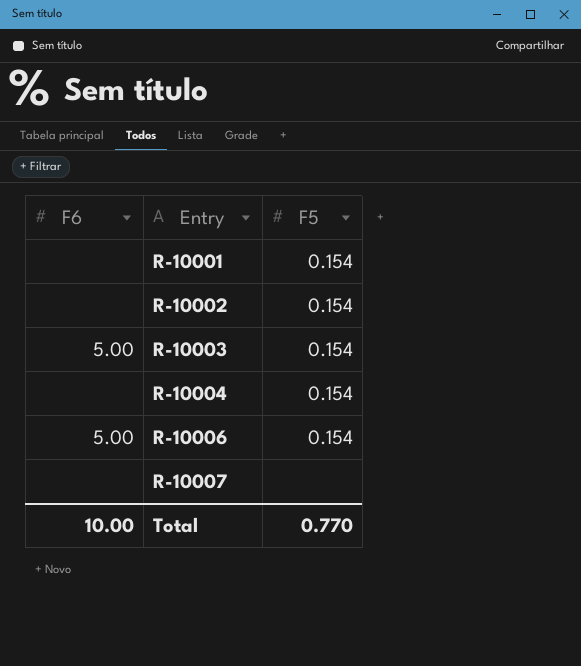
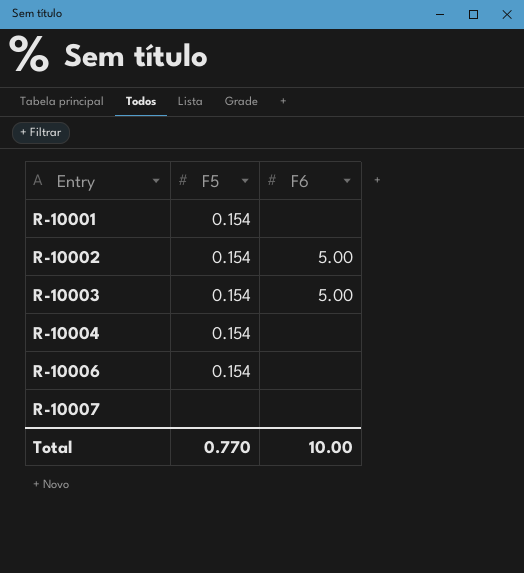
column F6 | position: 1 -> 3
R-10002 | F6: none -> 5.00
R-10006 | F6: 5.00 -> none

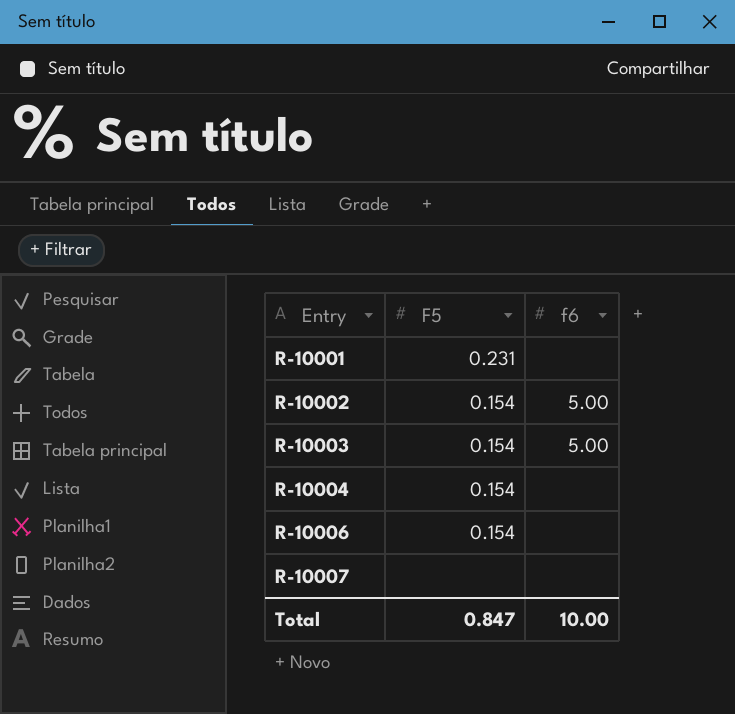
column name: F6 -> f6
R-10001 | F5: 0.154 -> 0.231
Total | F5: 0.770 -> 0.847

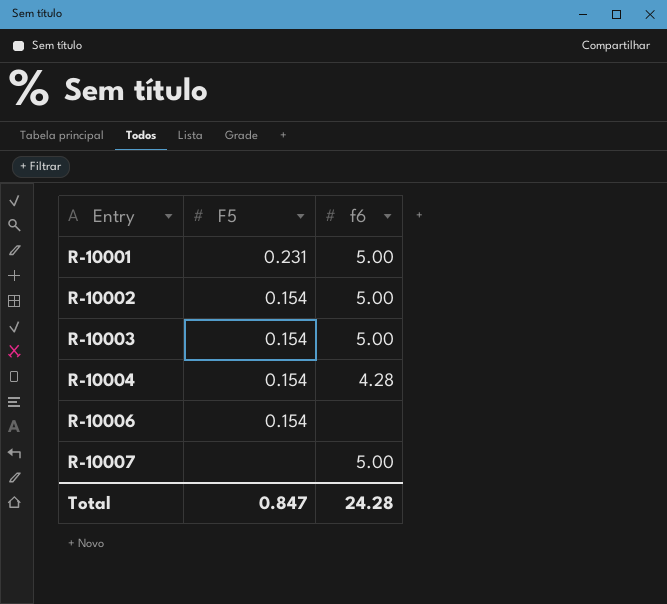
R-10001 | f6: none -> 5.00
R-10004 | f6: none -> 4.28
R-10007 | f6: none -> 5.00
Total | f6: 10.00 -> 24.28

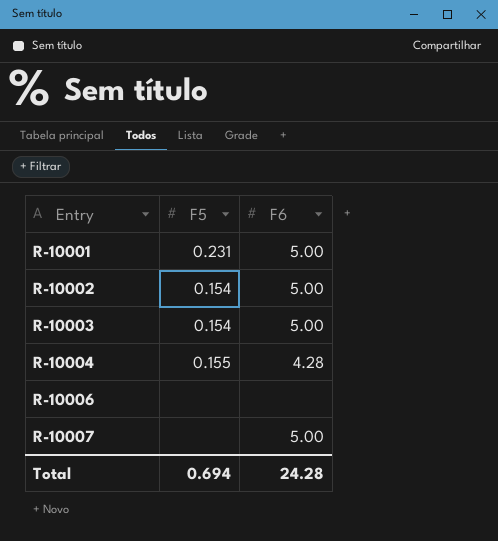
column name: f6 -> F6
R-10004 | F5: 0.154 -> 0.155
R-10006 | F5: 0.154 -> none
Total | F5: 0.847 -> 0.694

